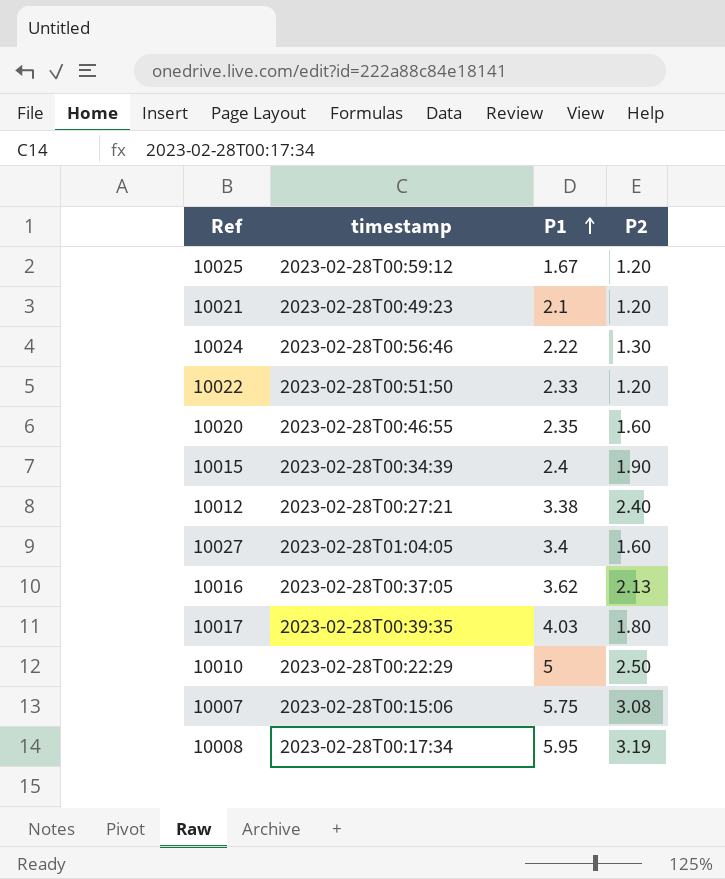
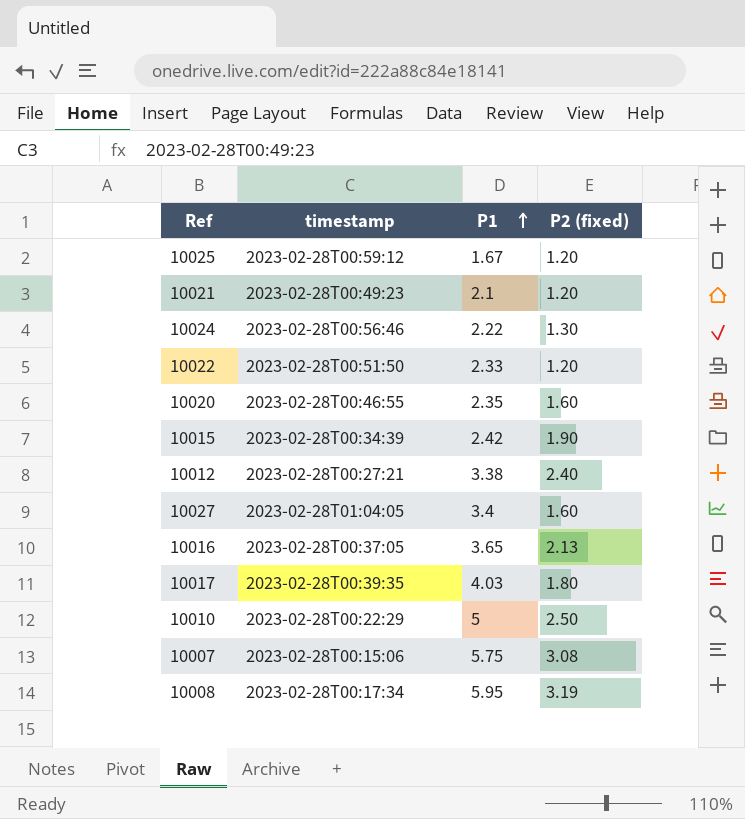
column name: P2 -> P2 (fixed)
10015 | P1: 2.4 -> 2.42
10016 | P1: 3.62 -> 3.65

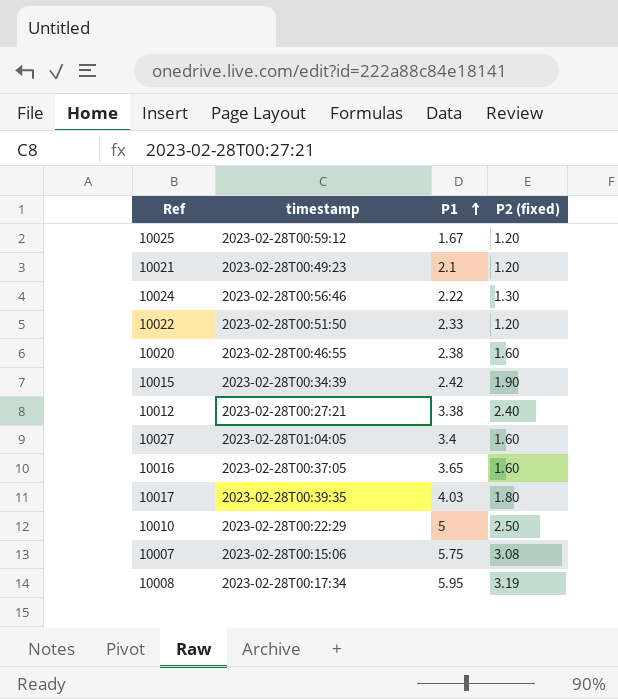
10020 | P1: 2.35 -> 2.38
10016 | P2 (fixed): 2.13 -> 1.60

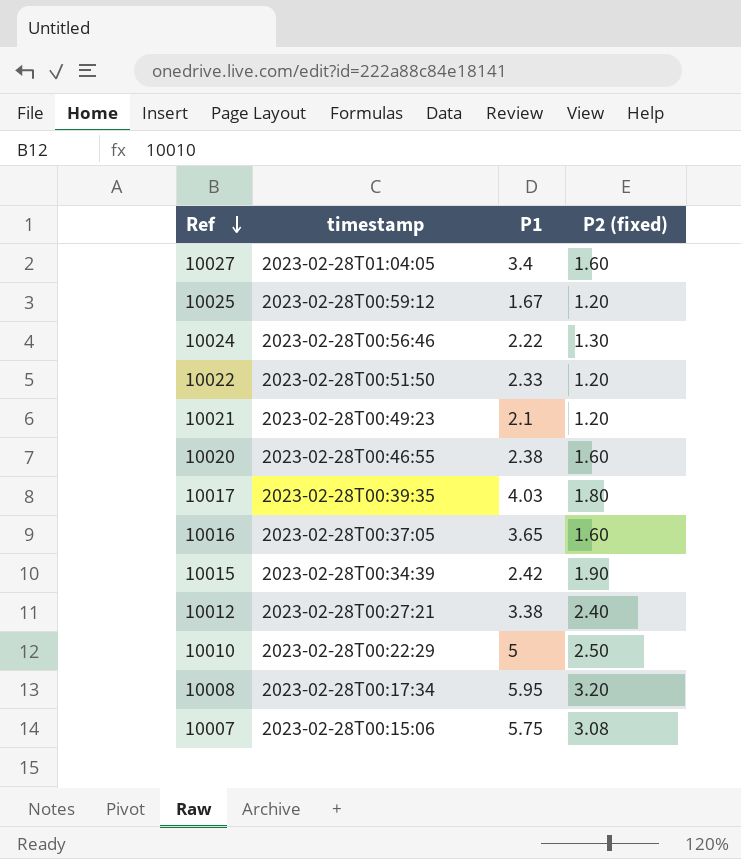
row order: P1 ascending -> Ref descending
10008 | P2 (fixed): 3.19 -> 3.20

